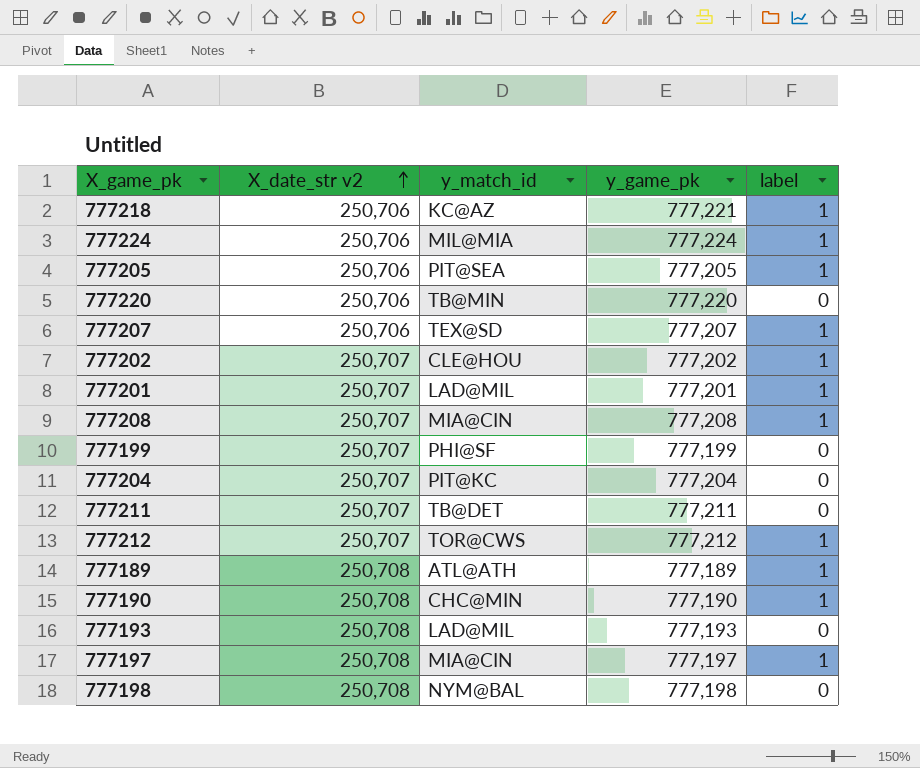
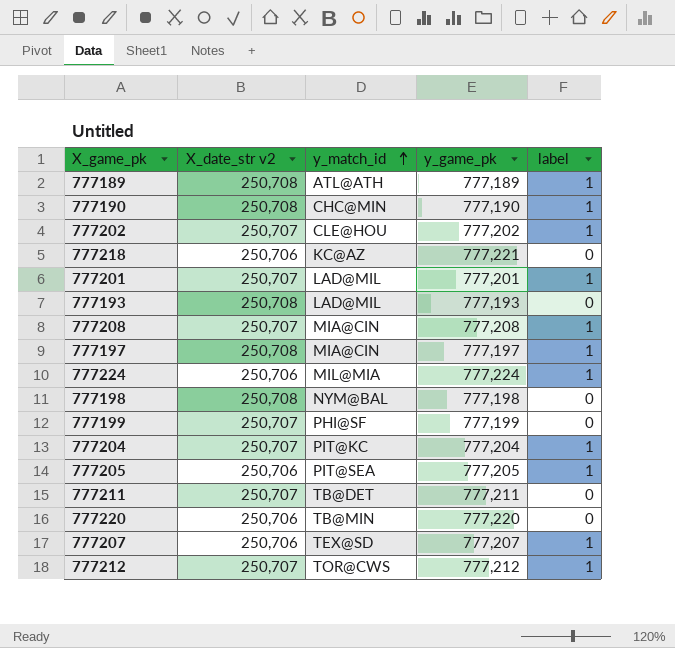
row order: X_date_str v2 ascending -> y_match_id ascending
777218 | label: 1 -> 0
777204 | label: 0 -> 1

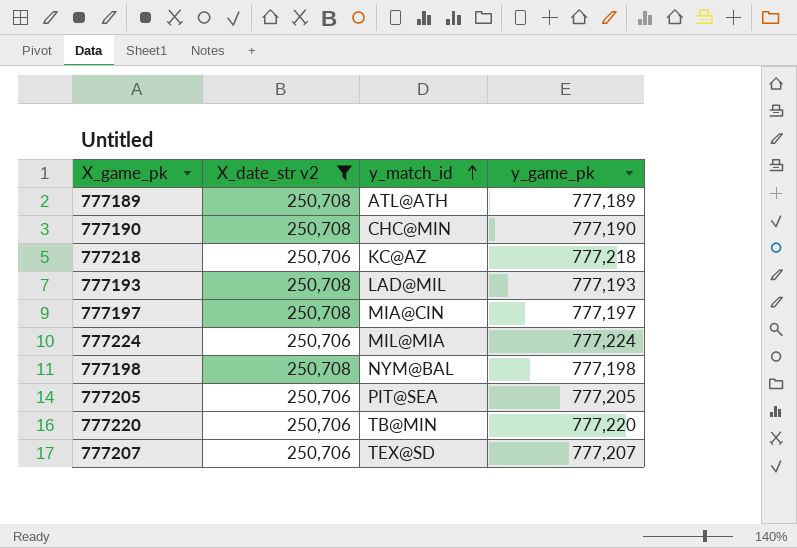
filter: none -> X_date_str v2 != 250,707
column label | position: 5 -> none
777218 | y_game_pk: 777,221 -> 777,218

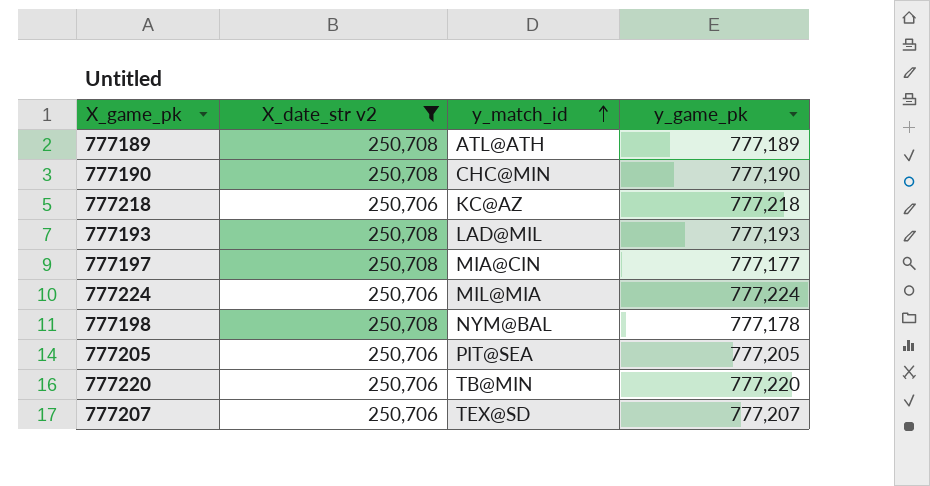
777197 | y_game_pk: 777,197 -> 777,177
777198 | y_game_pk: 777,198 -> 777,178

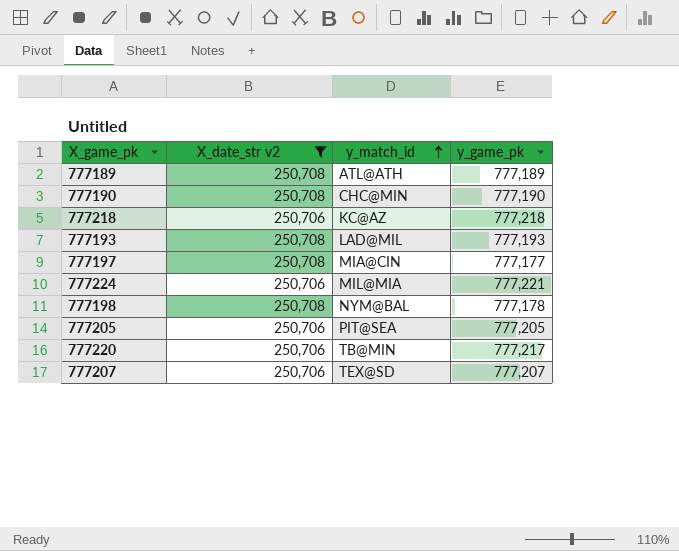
777224 | y_game_pk: 777,224 -> 777,221
777220 | y_game_pk: 777,220 -> 777,217

